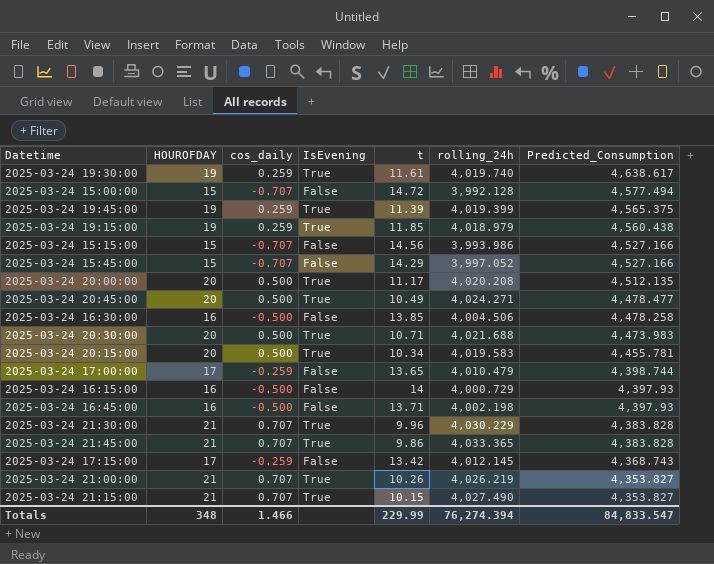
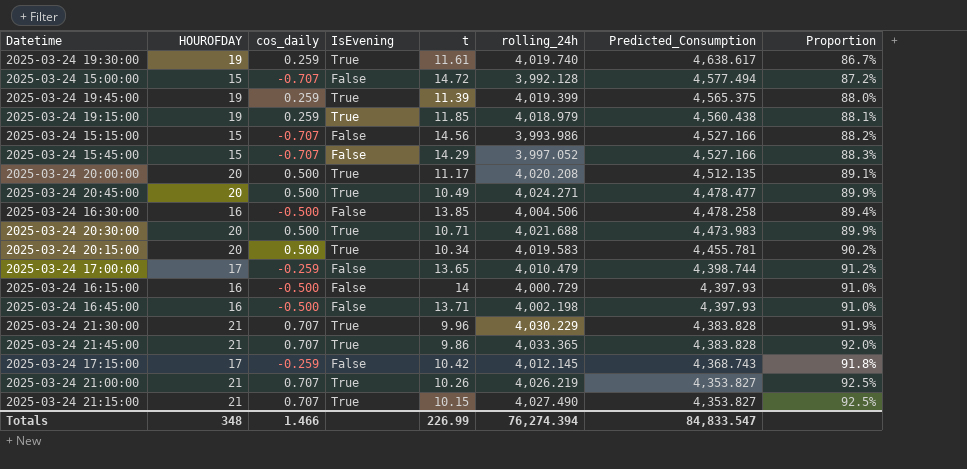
column Proportion | formula: none -> [rolling_24h] / [Predicted_Consumption]
2025-03-24 17:15:00 | t: 13.42 -> 10.42
Totals | t: 229.99 -> 226.99

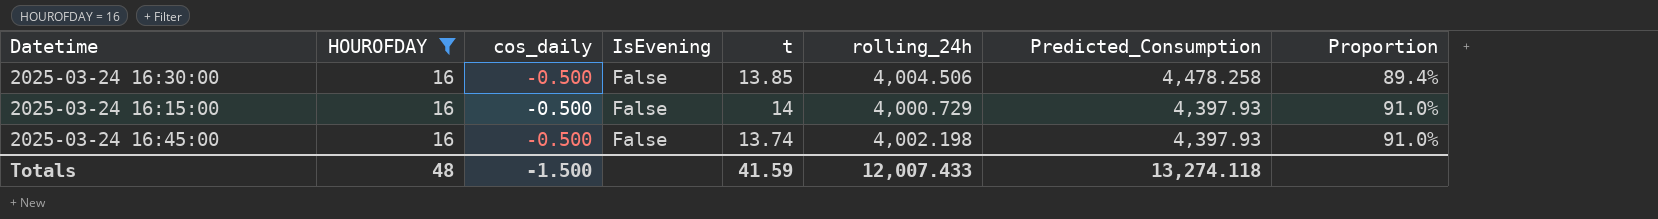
filter: none -> HOUROFDAY = 16
2025-03-24 16:45:00 | t: 13.71 -> 13.74
Totals | HOUROFDAY: 348 -> 48
Totals | cos_daily: 1.466 -> -1.500
Totals | t: 226.99 -> 41.59
Totals | rolling_24h: 76,274.394 -> 12,007.433
Totals | Predicted_Consumption: 84,833.547 -> 13,274.118

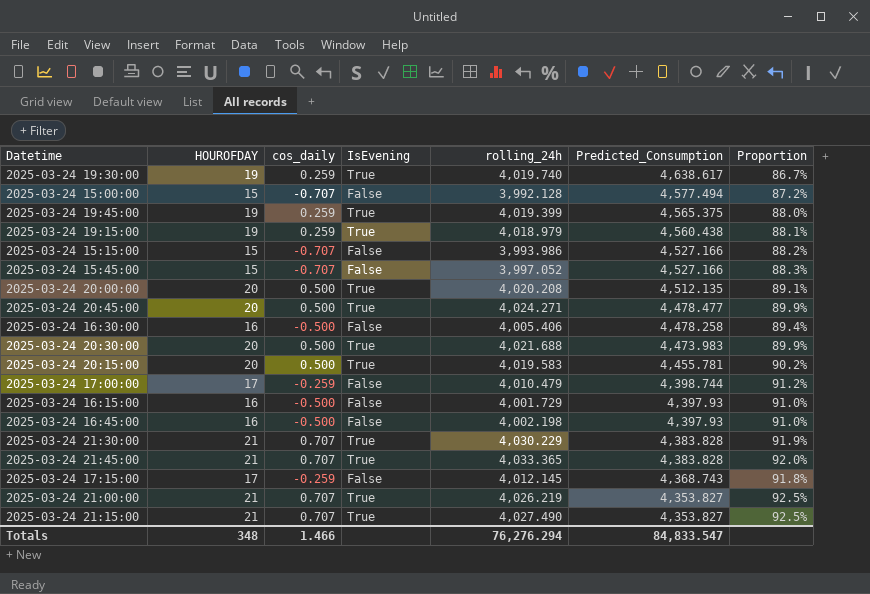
filter: HOUROFDAY = 16 -> none
column t | position: 5 -> none
2025-03-24 16:30:00 | rolling_24h: 4,004.506 -> 4,005.406
2025-03-24 16:15:00 | rolling_24h: 4,000.729 -> 4,001.729
Totals | HOUROFDAY: 48 -> 348
Totals | cos_daily: -1.500 -> 1.466
Totals | rolling_24h: 12,007.433 -> 76,276.294
Totals | Predicted_Consumption: 13,274.118 -> 84,833.547

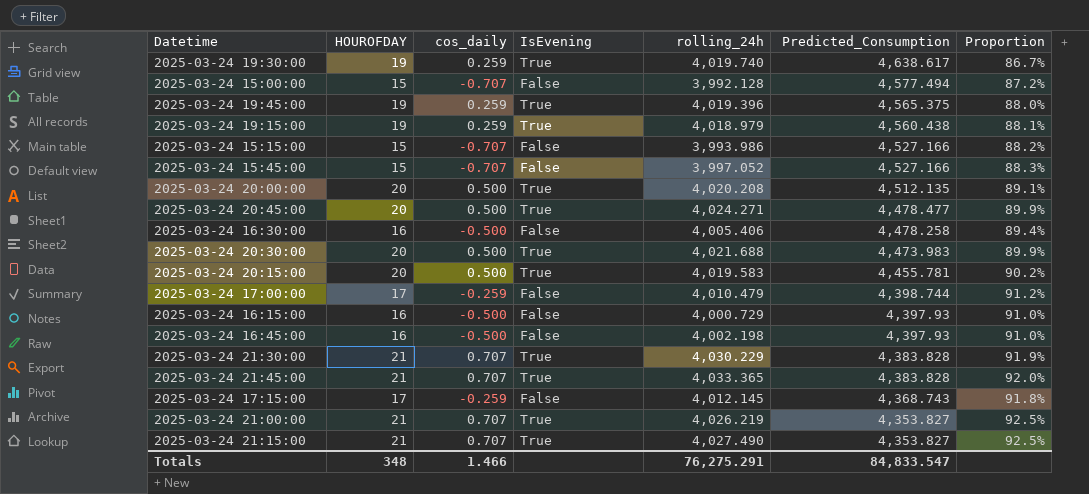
2025-03-24 19:45:00 | rolling_24h: 4,019.399 -> 4,019.396
2025-03-24 16:15:00 | rolling_24h: 4,001.729 -> 4,000.729
Totals | rolling_24h: 76,276.294 -> 76,275.291

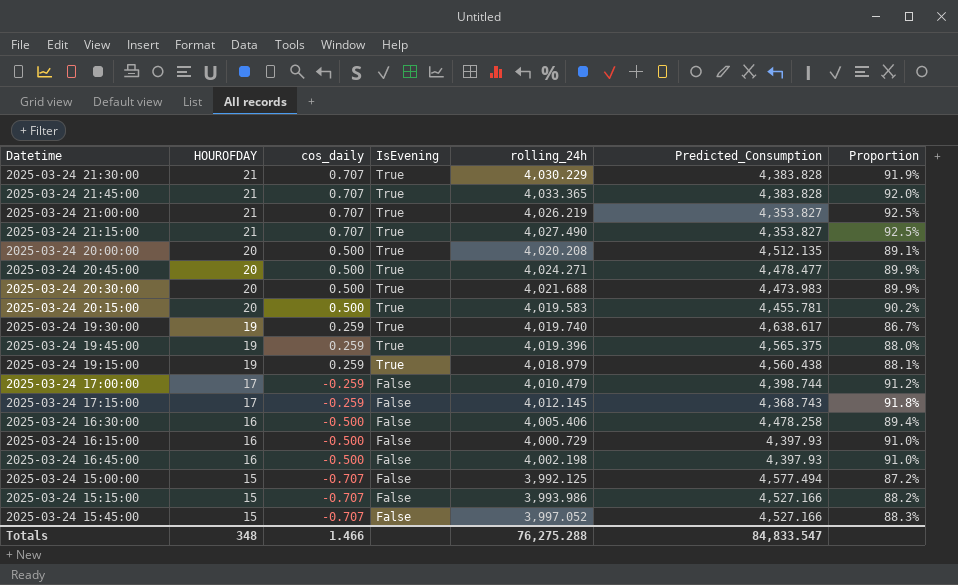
row order: Predicted_Consumption descending -> HOUROFDAY descending
2025-03-24 15:00:00 | rolling_24h: 3,992.128 -> 3,992.125
Totals | rolling_24h: 76,275.291 -> 76,275.288

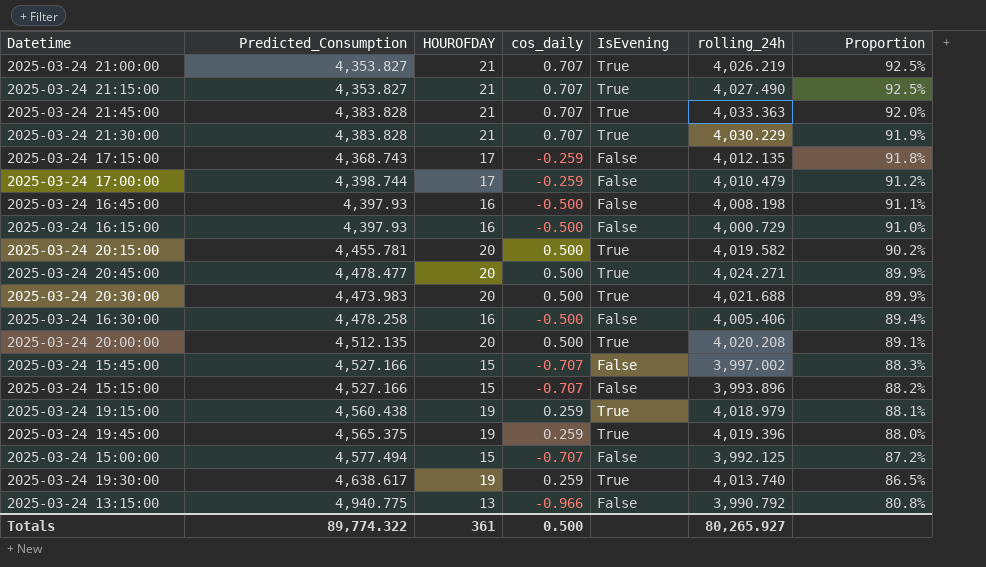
row order: HOUROFDAY descending -> Proportion descending
column Predicted_Consumption | position: 6 -> 2
2025-03-24 21:45:00 | rolling_24h: 4,033.365 -> 4,033.363
2025-03-24 17:15:00 | rolling_24h: 4,012.145 -> 4,012.135
2025-03-24 16:45:00 | rolling_24h: 4,002.198 -> 4,008.198
2025-03-24 16:45:00 | Proportion: 91.0% -> 91.1%
2025-03-24 20:15:00 | rolling_24h: 4,019.583 -> 4,019.582
2025-03-24 15:45:00 | rolling_24h: 3,997.052 -> 3,997.002
2025-03-24 15:15:00 | rolling_24h: 3,993.986 -> 3,993.896
2025-03-24 19:30:00 | rolling_24h: 4,019.740 -> 4,013.740
2025-03-24 19:30:00 | Proportion: 86.7% -> 86.5%
row 2025-03-24 13:15:00: none -> 4,940.775 | 13 | -0.966 | False | 3,990.792 | 80.8%
Totals | Predicted_Consumption: 84,833.547 -> 89,774.322
Totals | HOUROFDAY: 348 -> 361
Totals | cos_daily: 1.466 -> 0.500
Totals | rolling_24h: 76,275.288 -> 80,265.927

